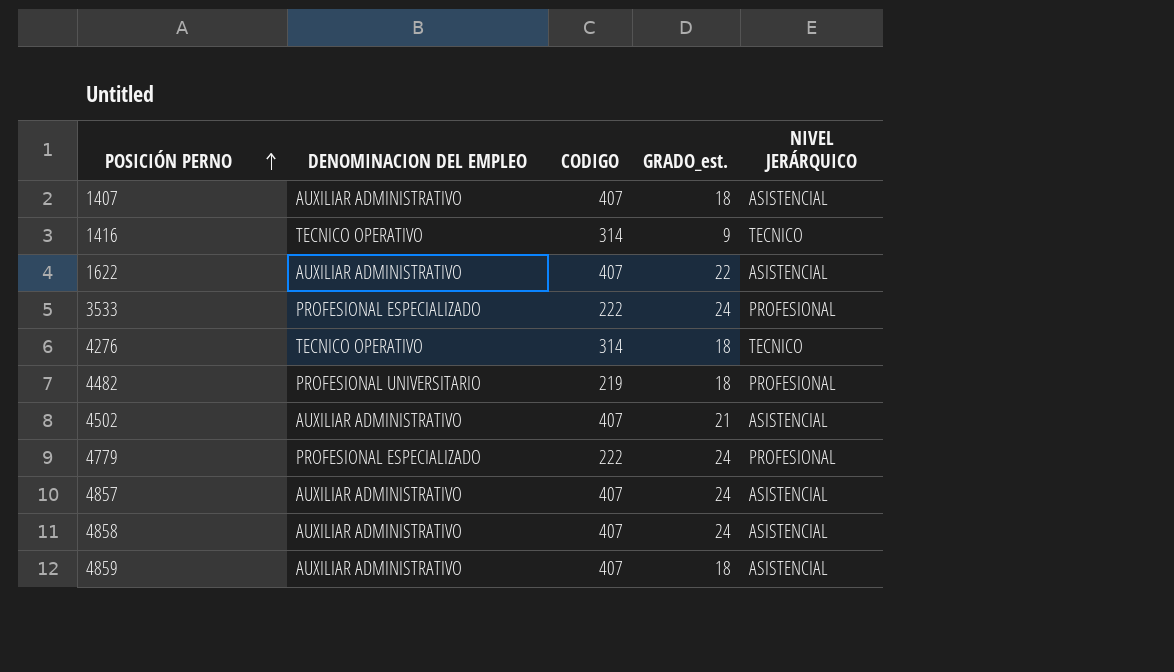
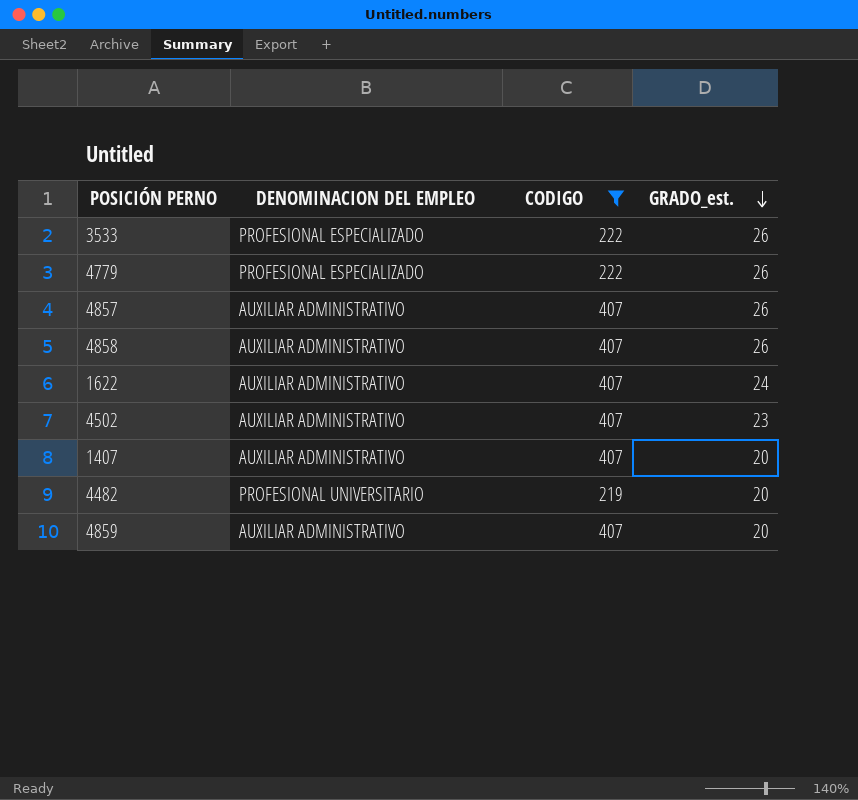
filter: none -> CODIGO != 314
row order: POSICIÓN PERNO ascending -> GRADO_est. descending
column NIVEL JERÁRQUICO | position: 5 -> none
3533 | GRADO_est.: 24 -> 26
4779 | GRADO_est.: 24 -> 26
4857 | GRADO_est.: 24 -> 26
4858 | GRADO_est.: 24 -> 26
1622 | GRADO_est.: 22 -> 24
4502 | GRADO_est.: 21 -> 23
1407 | GRADO_est.: 18 -> 20
4482 | GRADO_est.: 18 -> 20
4859 | GRADO_est.: 18 -> 20

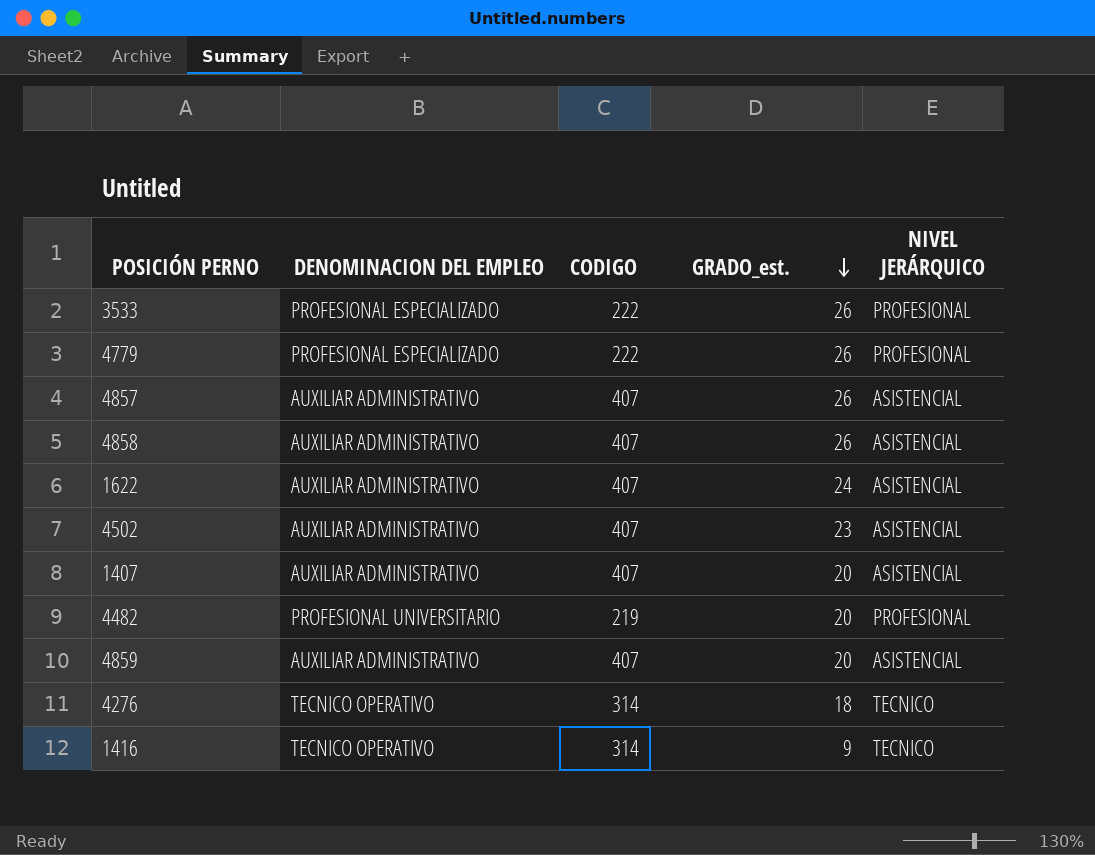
filter: CODIGO != 314 -> none
column NIVEL JERÁRQUICO | position: none -> 5

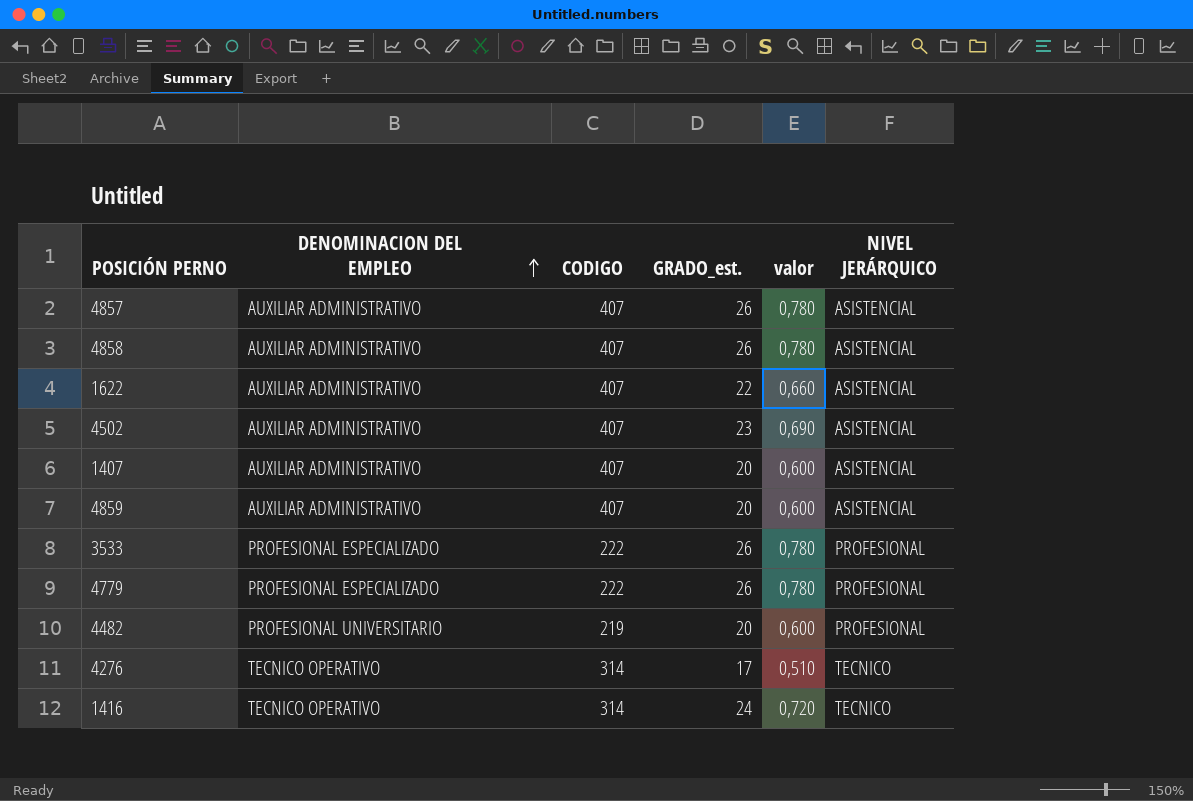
row order: GRADO_est. descending -> DENOMINACION DEL EMPLEO ascending
column valor | formula: none -> [GRADO_est.] * 0,03
1622 | GRADO_est.: 24 -> 22
4276 | GRADO_est.: 18 -> 17
1416 | GRADO_est.: 9 -> 24

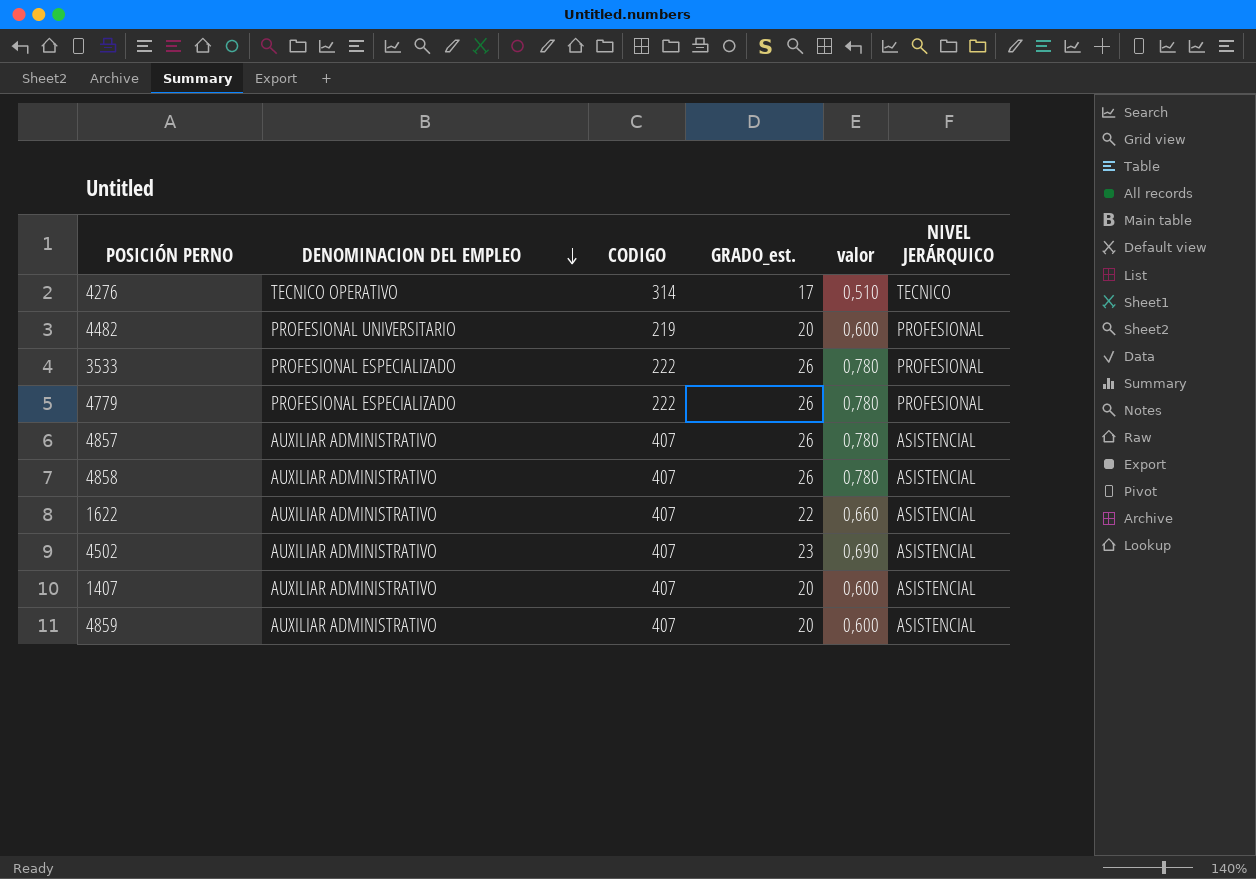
row order: DENOMINACION DEL EMPLEO ascending -> DENOMINACION DEL EMPLEO descending
row 1416: TECNICO OPERATIVO | 314 | 24 | 0,720 | TECNICO -> none

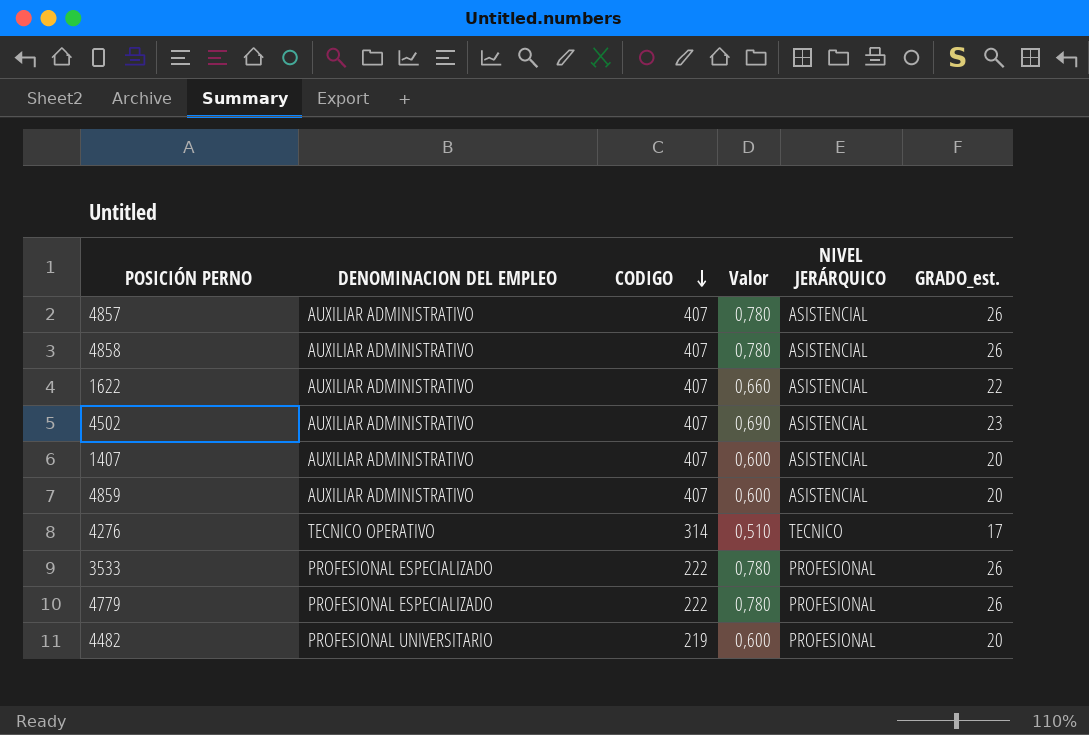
row order: DENOMINACION DEL EMPLEO descending -> CODIGO descending
column name: valor -> Valor
column GRADO_est. | position: 4 -> 6

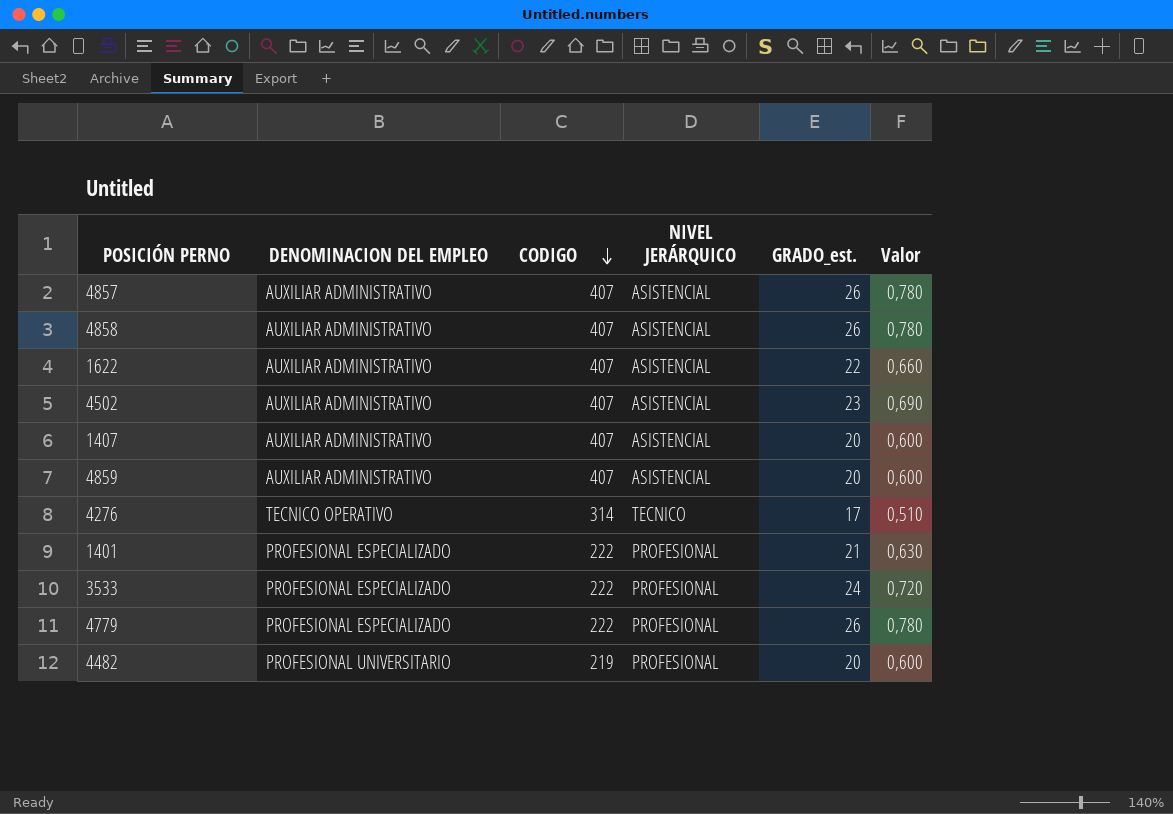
column Valor | position: 4 -> 6
row 1401: none -> PROFESIONAL ESPECIALIZADO | 222 | PROFESIONAL | 21 | 0,630
3533 | GRADO_est.: 26 -> 24
3533 | Valor: 0,780 -> 0,720

